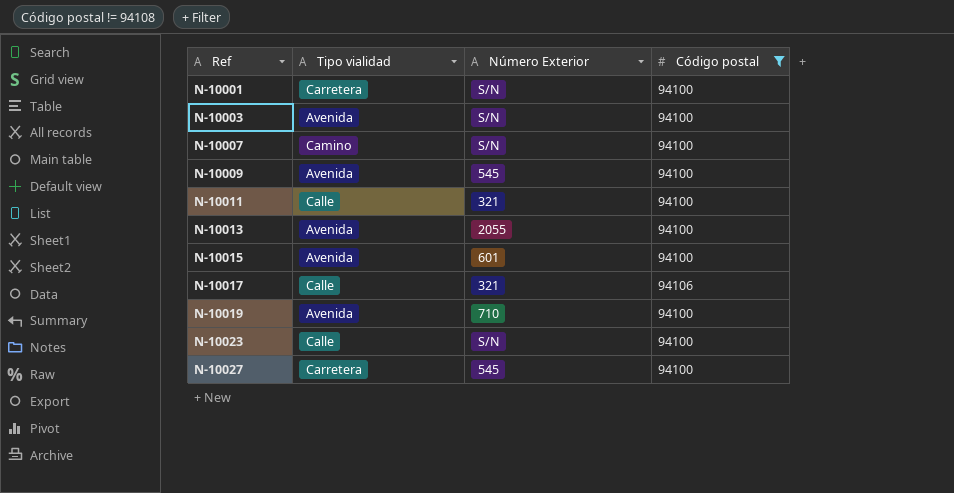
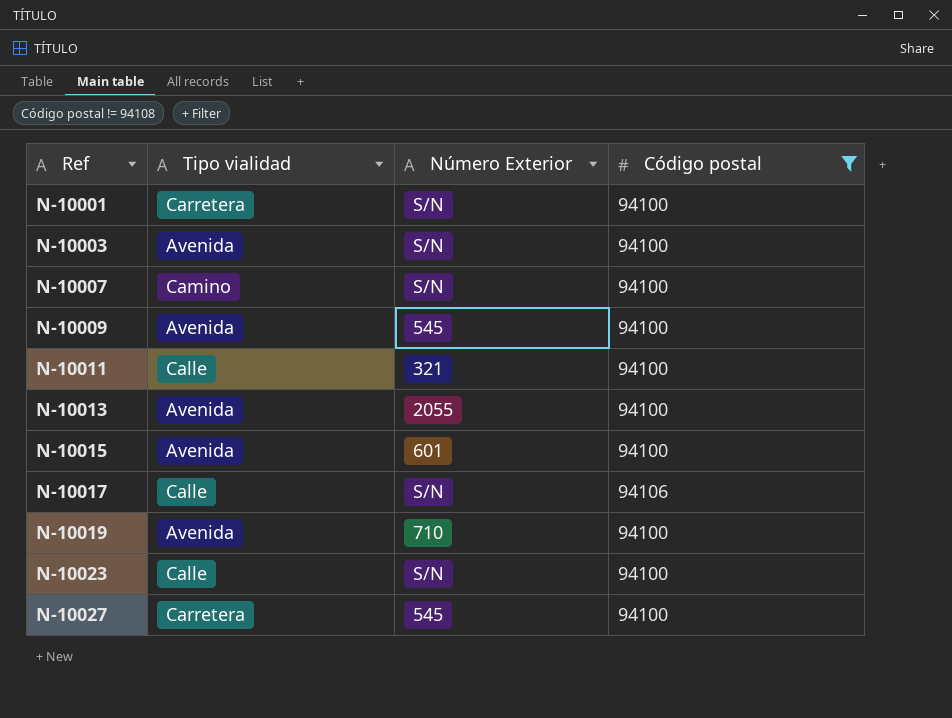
N-10017 | Número Exterior: 321 -> S/N

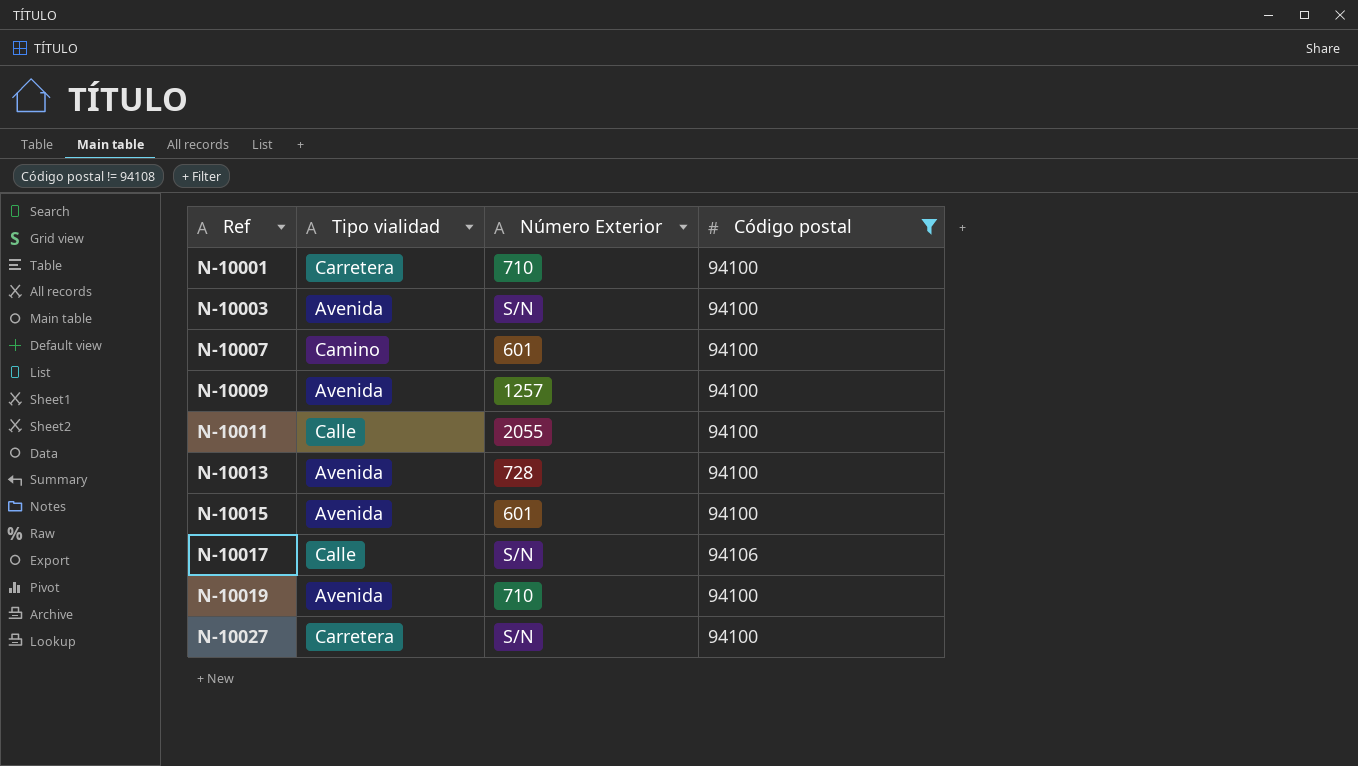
row N-10023: Calle | S/N | 94100 -> none
N-10001 | Número Exterior: S/N -> 710
N-10007 | Número Exterior: S/N -> 601
N-10009 | Número Exterior: 545 -> 1257
N-10011 | Número Exterior: 321 -> 2055
N-10013 | Número Exterior: 2055 -> 728
N-10027 | Número Exterior: 545 -> S/N

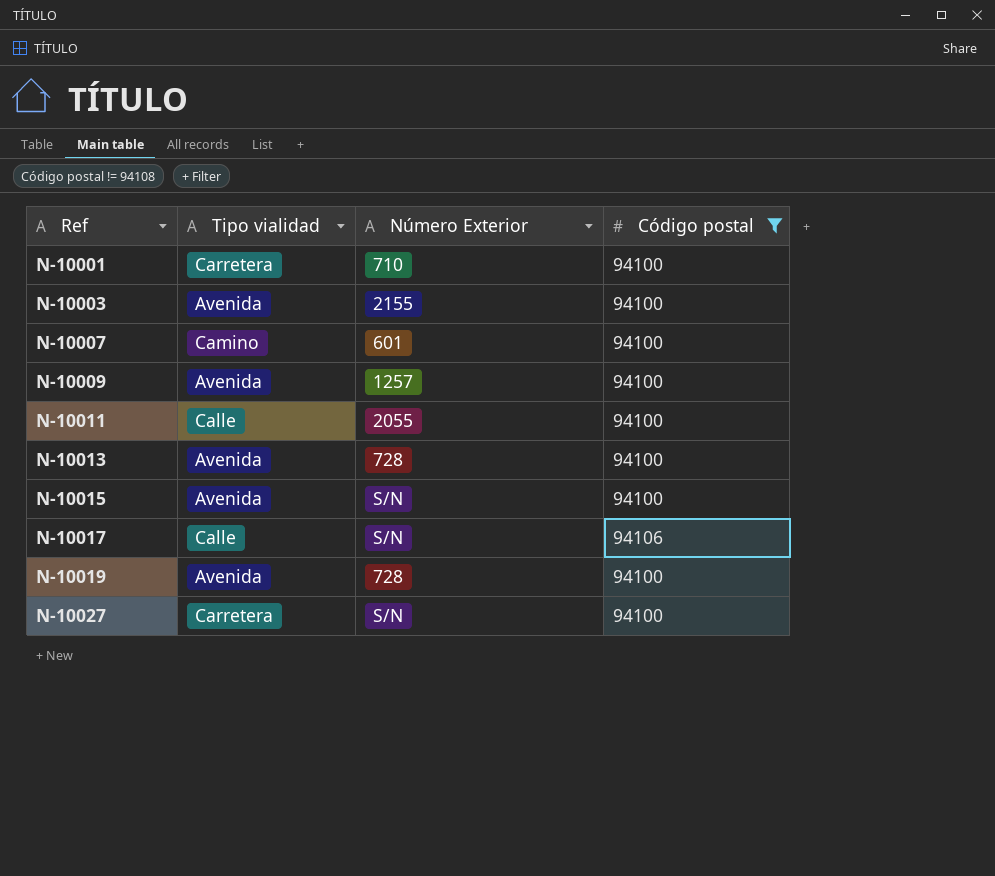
N-10003 | Número Exterior: S/N -> 2155
N-10015 | Número Exterior: 601 -> S/N
N-10019 | Número Exterior: 710 -> 728

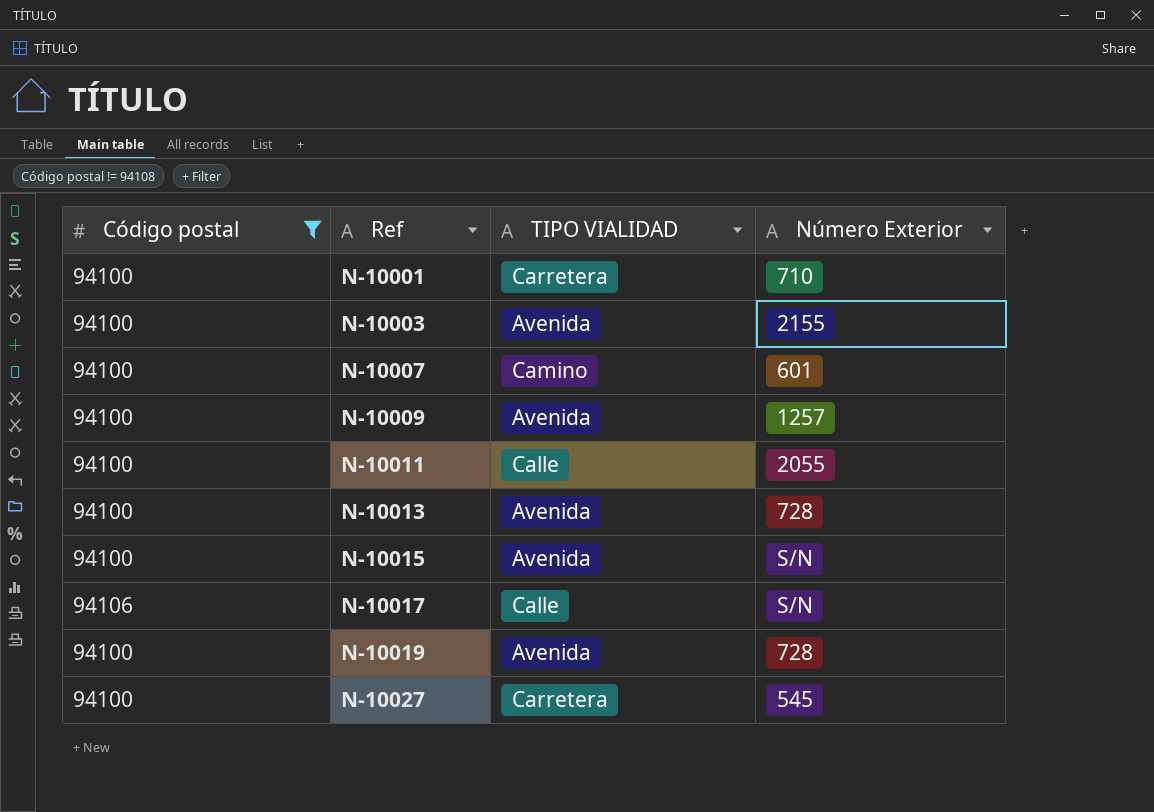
column Código postal | position: 4 -> 1
column name: Tipo vialidad -> TIPO VIALIDAD
N-10027 | Número Exterior: S/N -> 545

